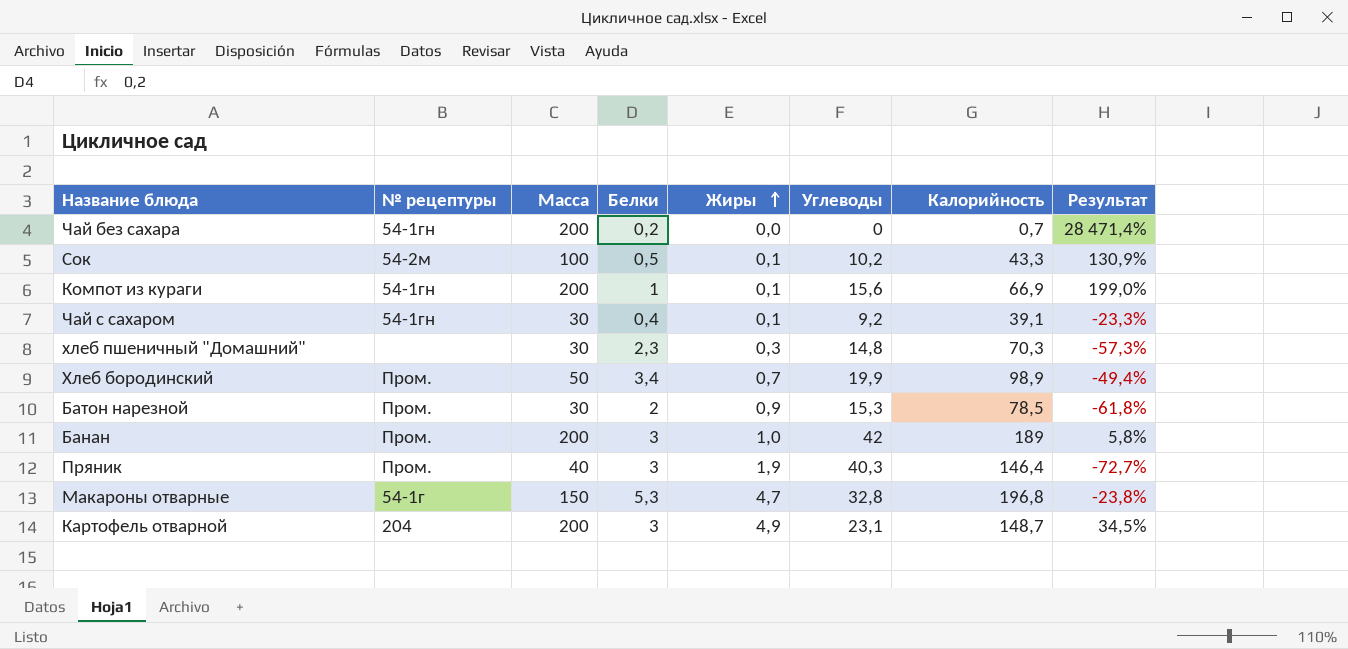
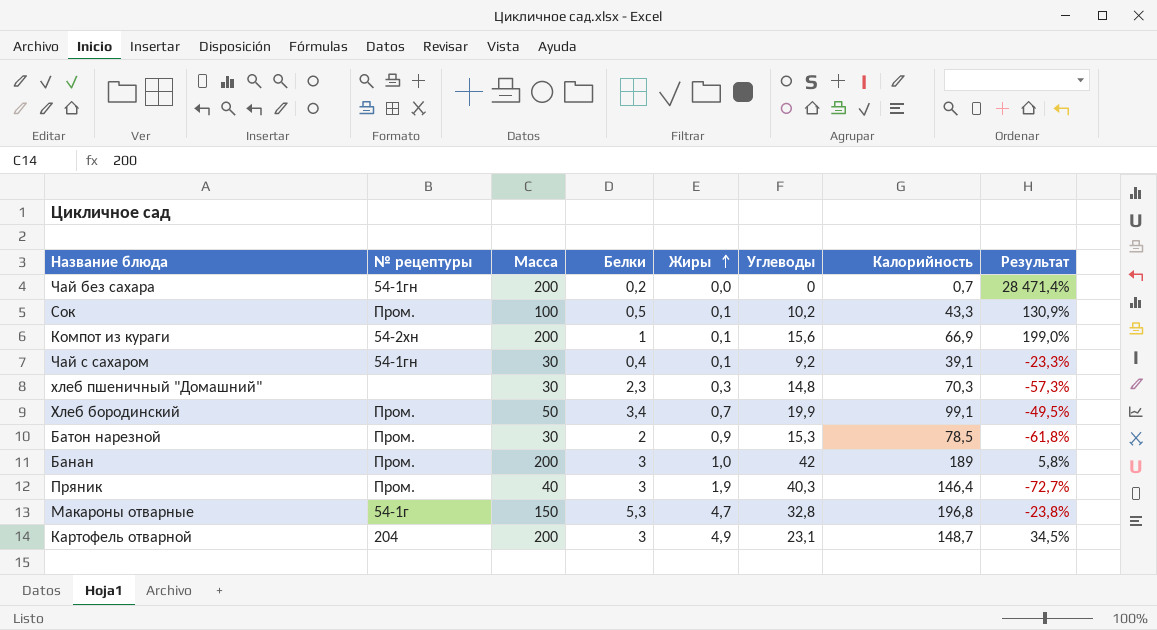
Сок | № рецептуры: 54-2м -> Пром.
Компот из кураги | № рецептуры: 54-1гн -> 54-2хн
Хлеб бородинский | Калорийность: 98,9 -> 99,1
Хлеб бородинский | Результат: -49,4% -> -49,5%

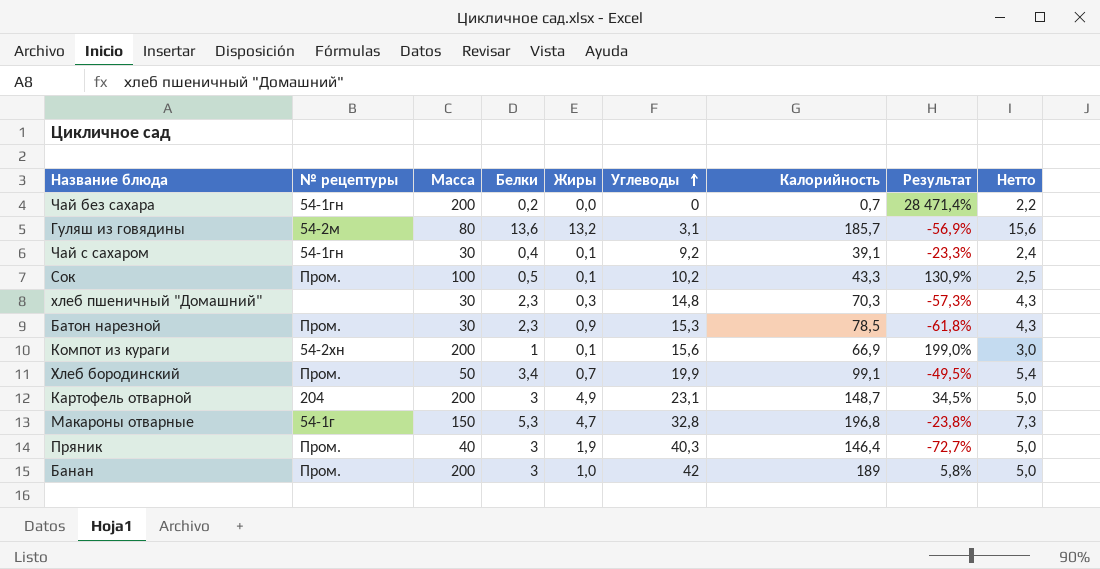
row order: Жиры ascending -> Углеводы ascending
column Нетто | formula: none -> [Белки] + 2
row Гуляш из говядины: none -> 54-2м | 80 | 13,6 | 13,2 | 3,1 | 185,7 | -56,9% | 15,6
Батон нарезной | Белки: 2 -> 2,3

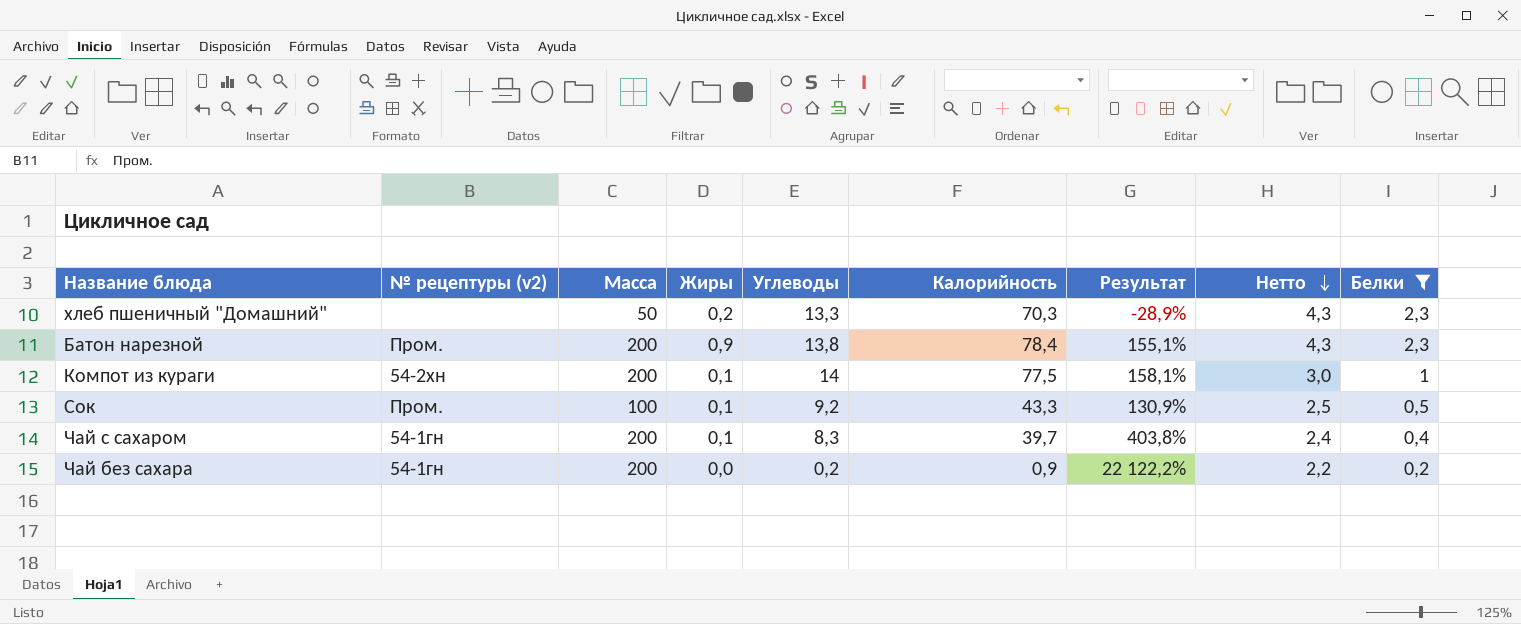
filter: none -> Белки <= 2,3
row order: Углеводы ascending -> Нетто descending
column name: № рецептуры -> № рецептуры (v2)
column Белки | position: 4 -> 9
хлеб пшеничный "Домашний" | Масса: 30 -> 50
хлеб пшеничный "Домашний" | Жиры: 0,3 -> 0,2
хлеб пшеничный "Домашний" | Углеводы: 14,8 -> 13,3
хлеб пшеничный "Домашний" | Результат: -57,3% -> -28,9%
Батон нарезной | Масса: 30 -> 200
Батон нарезной | Углеводы: 15,3 -> 13,8
Батон нарезной | Калорийность: 78,5 -> 78,4
Батон нарезной | Результат: -61,8% -> 155,1%
Компот из кураги | Углеводы: 15,6 -> 14
Компот из кураги | Калорийность: 66,9 -> 77,5
Компот из кураги | Результат: 199,0% -> 158,1%
Сок | Углеводы: 10,2 -> 9,2
Чай с сахаром | Масса: 30 -> 200
Чай с сахаром | Углеводы: 9,2 -> 8,3
Чай с сахаром | Калорийность: 39,1 -> 39,7
Чай с сахаром | Результат: -23,3% -> 403,8%
Чай без сахара | Углеводы: 0 -> 0,2
Чай без сахара | Калорийность: 0,7 -> 0,9
Чай без сахара | Результат: 28 471,4% -> 22 122,2%

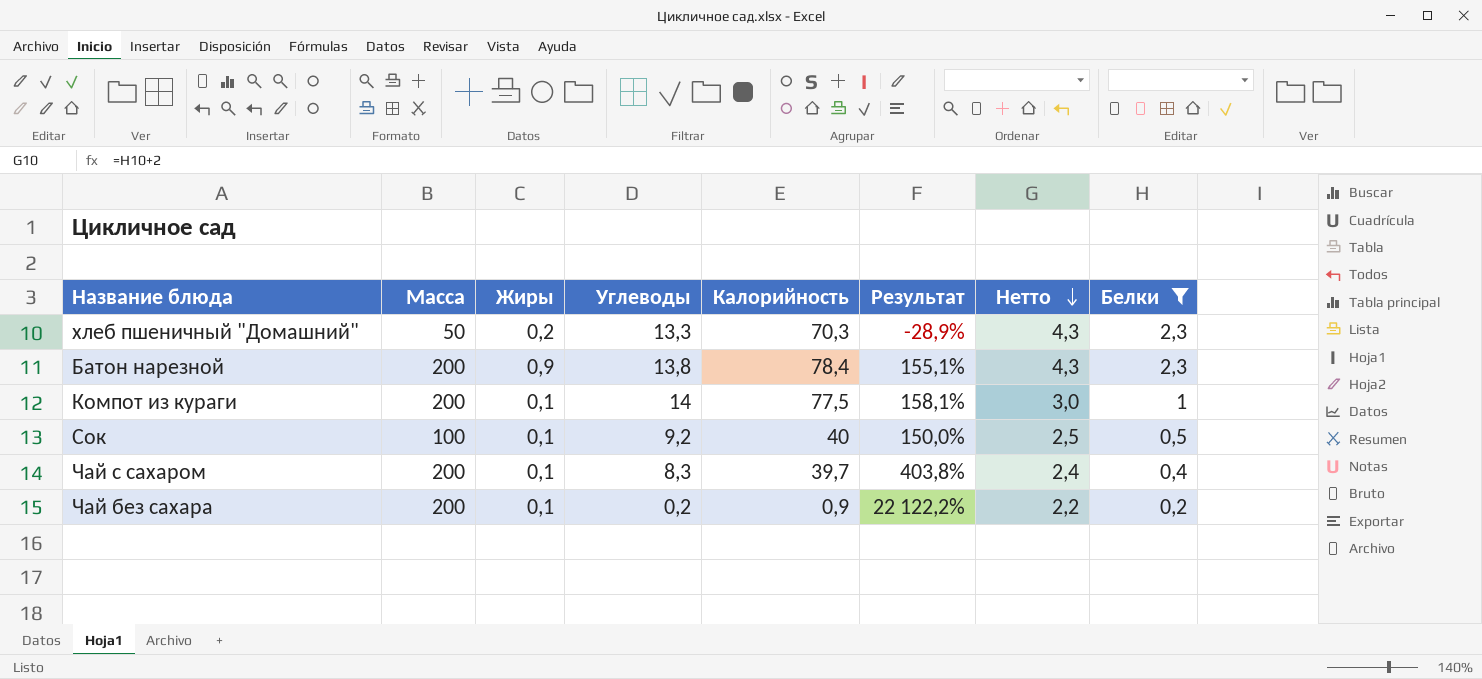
column № рецептуры (v2) | position: 2 -> none
Сок | Калорийность: 43,3 -> 40
Сок | Результат: 130,9% -> 150,0%
Чай без сахара | Жиры: 0,0 -> 0,1

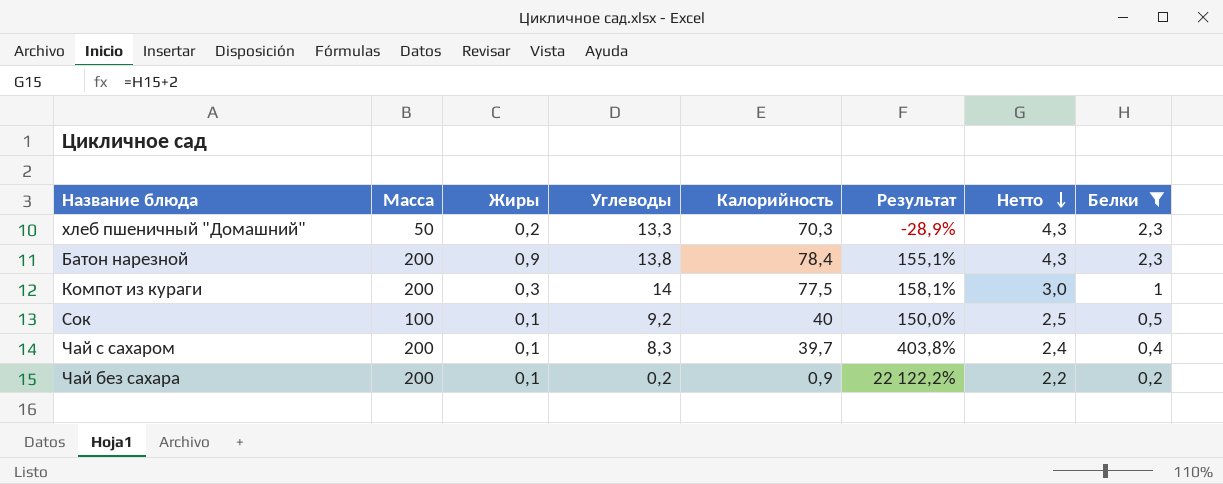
Компот из кураги | Жиры: 0,1 -> 0,3

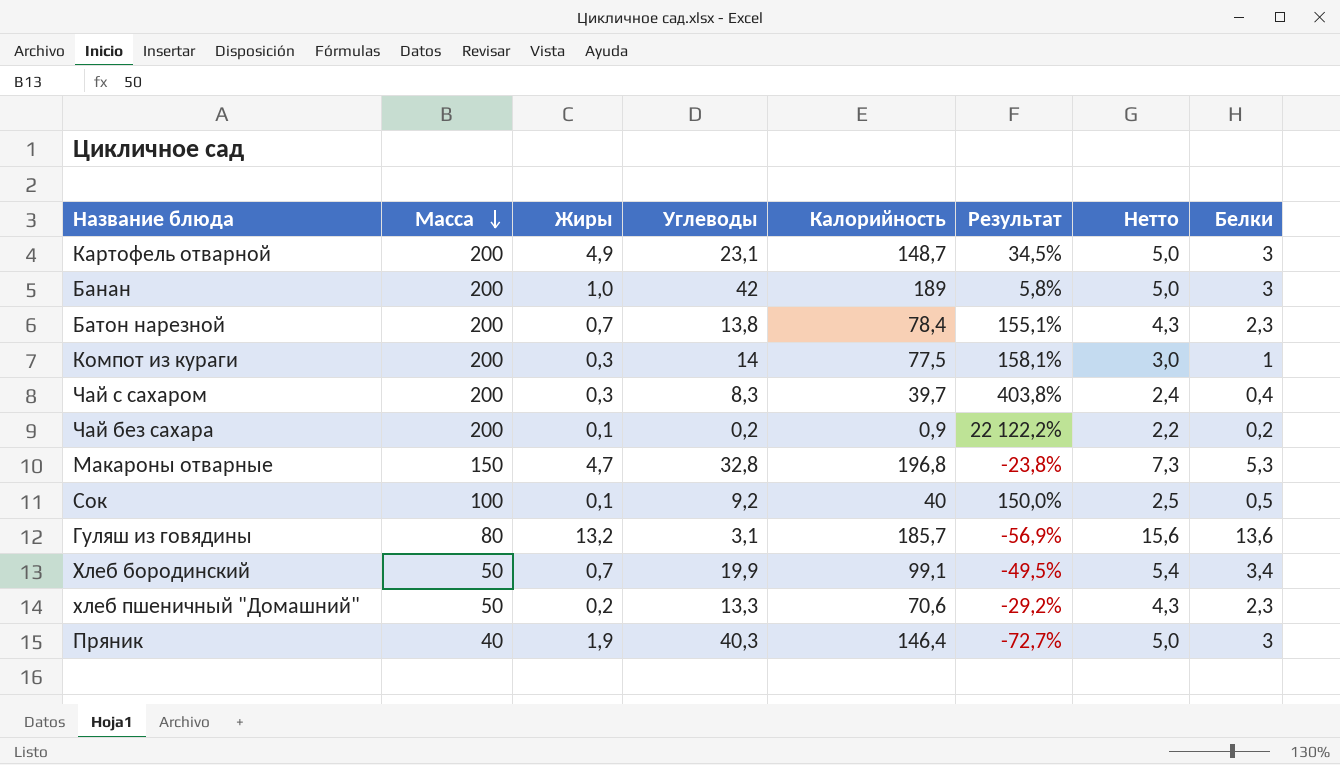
filter: Белки <= 2,3 -> none
row order: Нетто descending -> Масса descending
Батон нарезной | Жиры: 0,9 -> 0,7
Чай с сахаром | Жиры: 0,1 -> 0,3
хлеб пшеничный "Домашний" | Калорийность: 70,3 -> 70,6
хлеб пшеничный "Домашний" | Результат: -28,9% -> -29,2%

